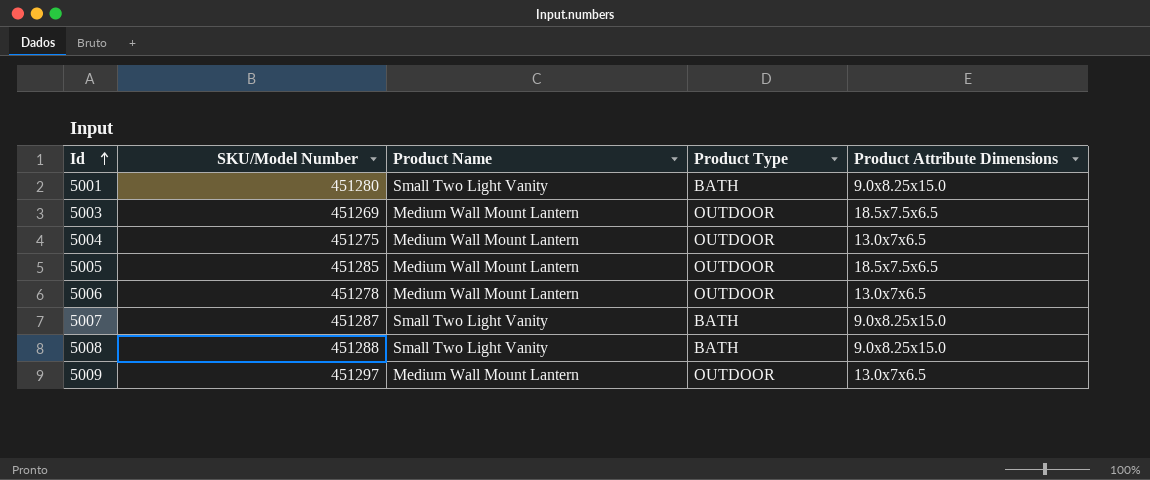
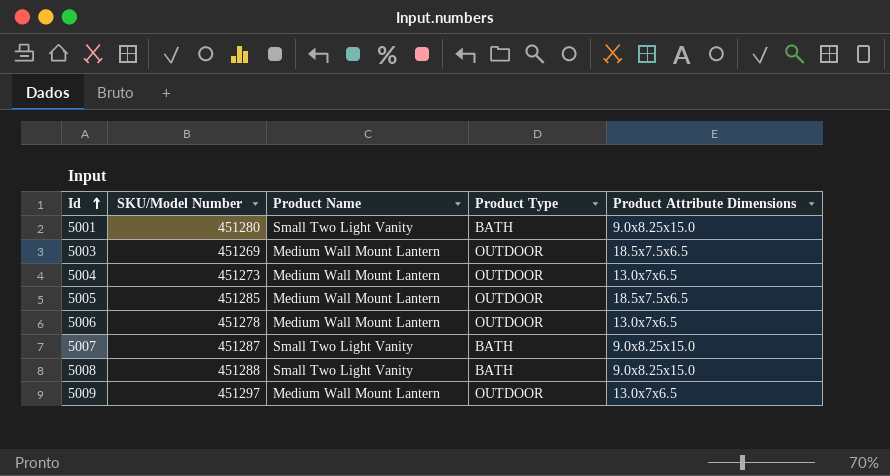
5004 | SKU/Model Number: 451275 -> 451273

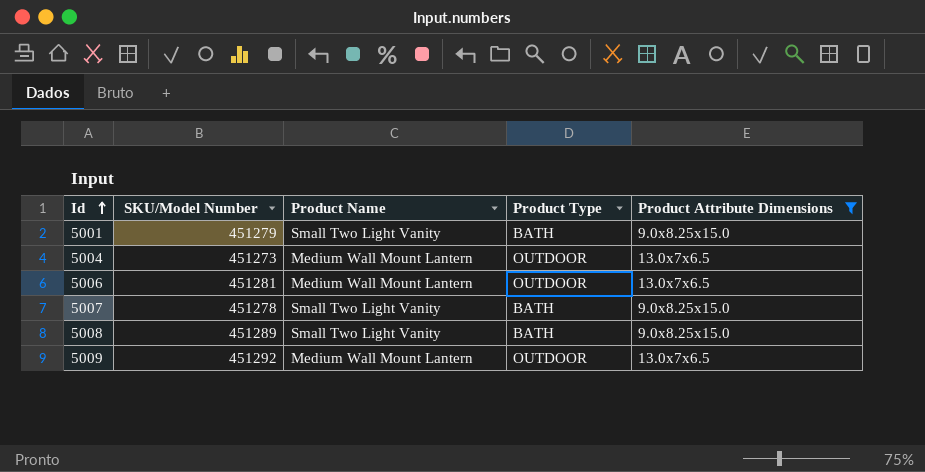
filter: none -> Product Attribute Dimensions != 18.5x7.5x6.5
5001 | SKU/Model Number: 451280 -> 451279
5006 | SKU/Model Number: 451278 -> 451281
5007 | SKU/Model Number: 451287 -> 451278
5008 | SKU/Model Number: 451288 -> 451289
5009 | SKU/Model Number: 451297 -> 451292

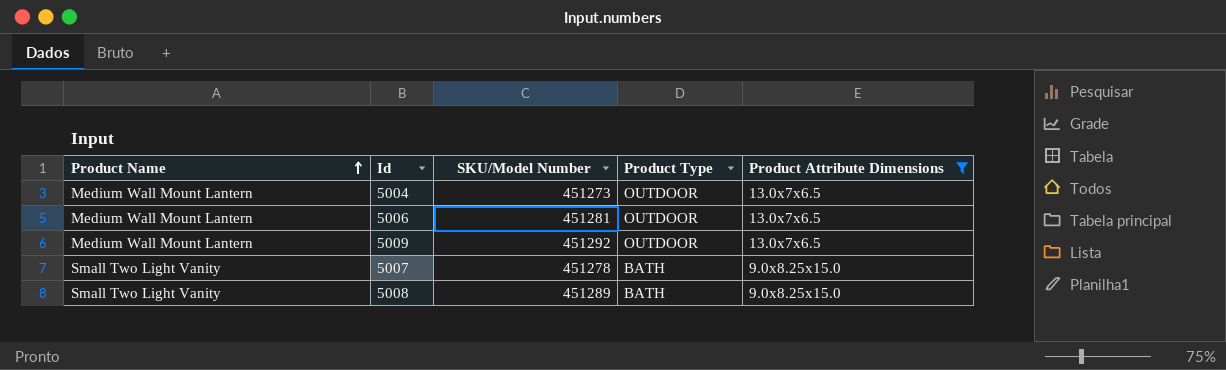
row order: Id ascending -> Product Name ascending
column Product Name | position: 3 -> 1
row 5001: 451279 | Small Two Light Vanity | BATH | 9.0x8.25x15.0 -> none

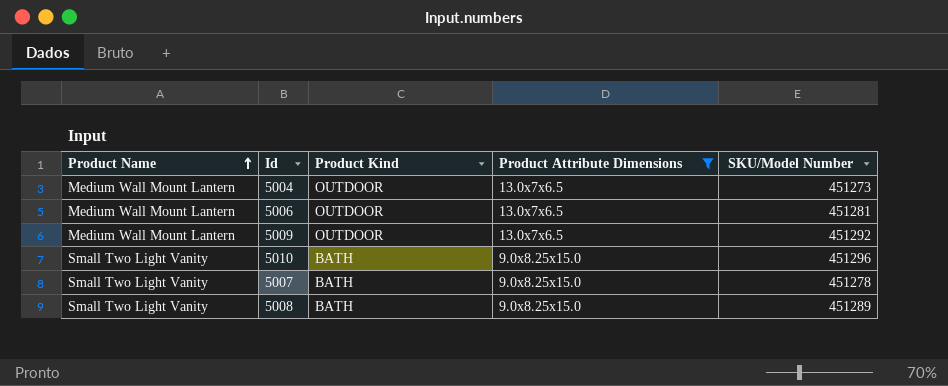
column name: Product Type -> Product Kind
column SKU/Model Number | position: 3 -> 5
row 5010: none -> Small Two Light Vanity | BATH | 9.0x8.25x15.0 | 451296

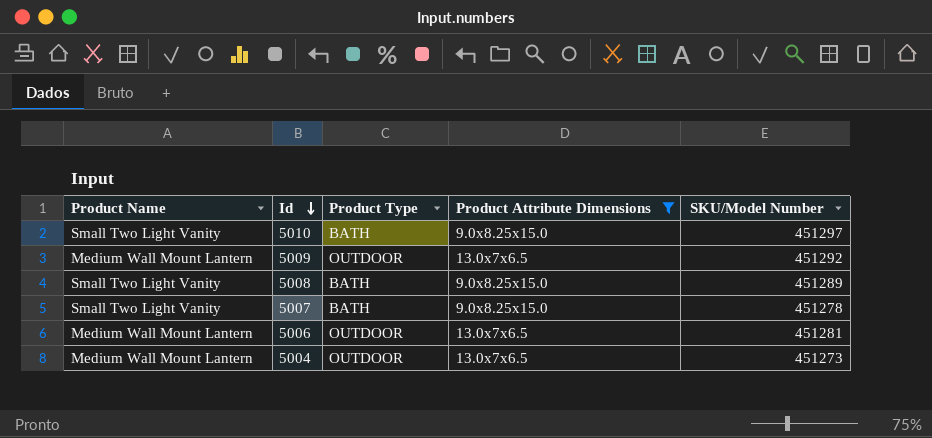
row order: Product Name ascending -> Id descending
column name: Product Kind -> Product Type
5010 | SKU/Model Number: 451296 -> 451297

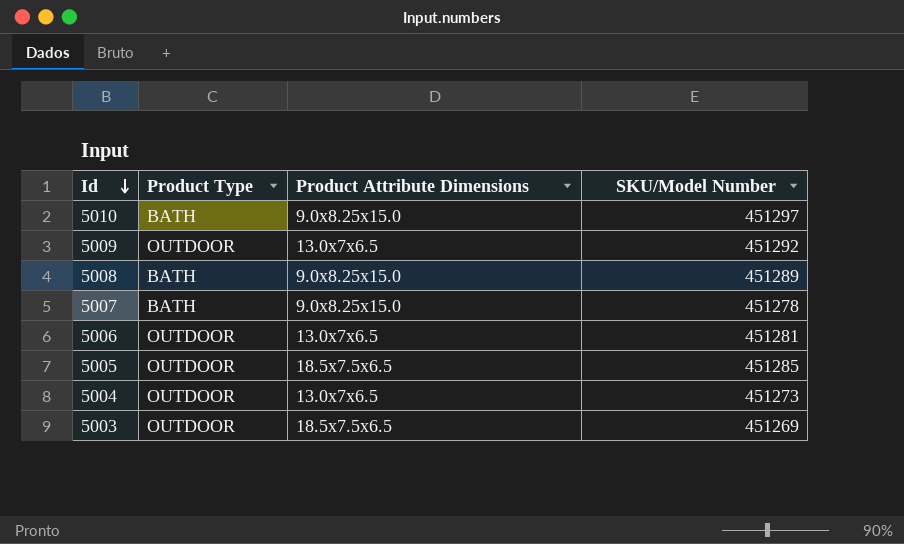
filter: Product Attribute Dimensions != 18.5x7.5x6.5 -> none
column Product Name | position: 1 -> none

